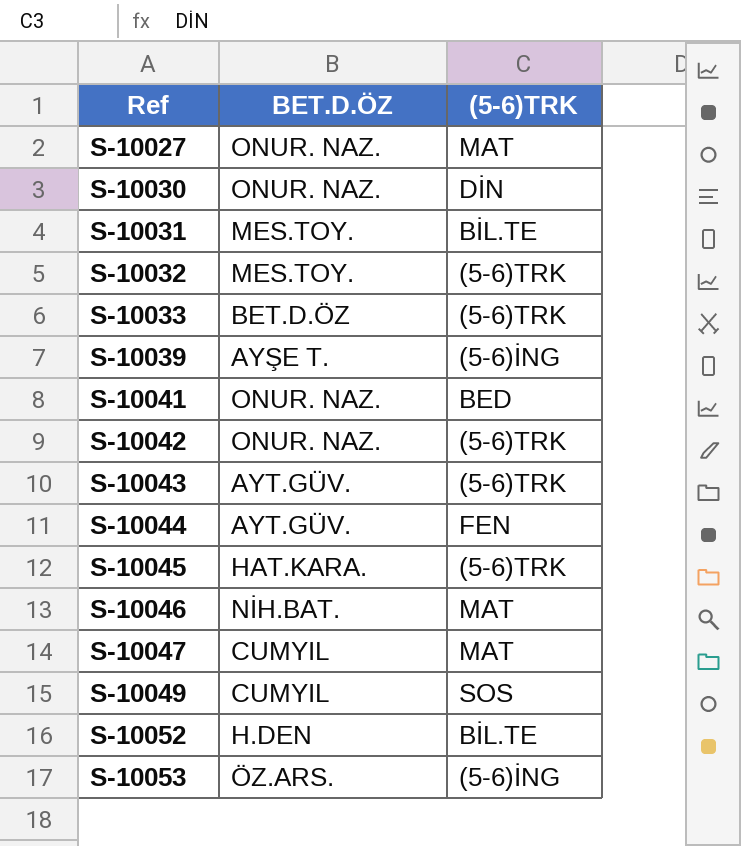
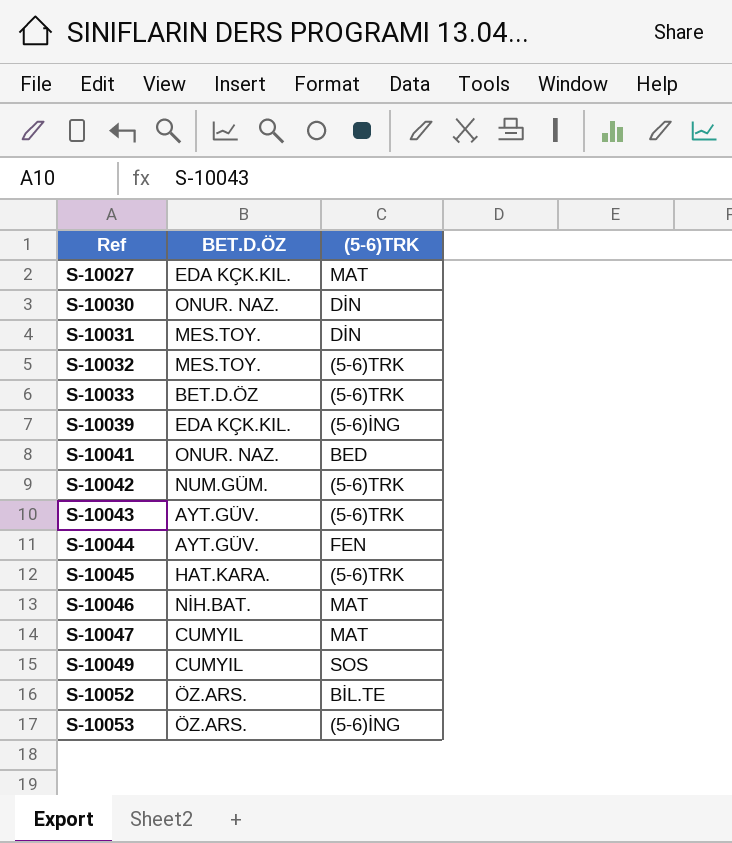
S-10027 | BET.D.ÖZ: ONUR. NAZ. -> EDA KÇK.KIL.
S-10031 | (5-6)TRK: BİL.TE -> DİN
S-10039 | BET.D.ÖZ: AYŞE T. -> EDA KÇK.KIL.
S-10042 | BET.D.ÖZ: ONUR. NAZ. -> NUM.GÜM.
S-10052 | BET.D.ÖZ: H.DEN -> ÖZ.ARS.

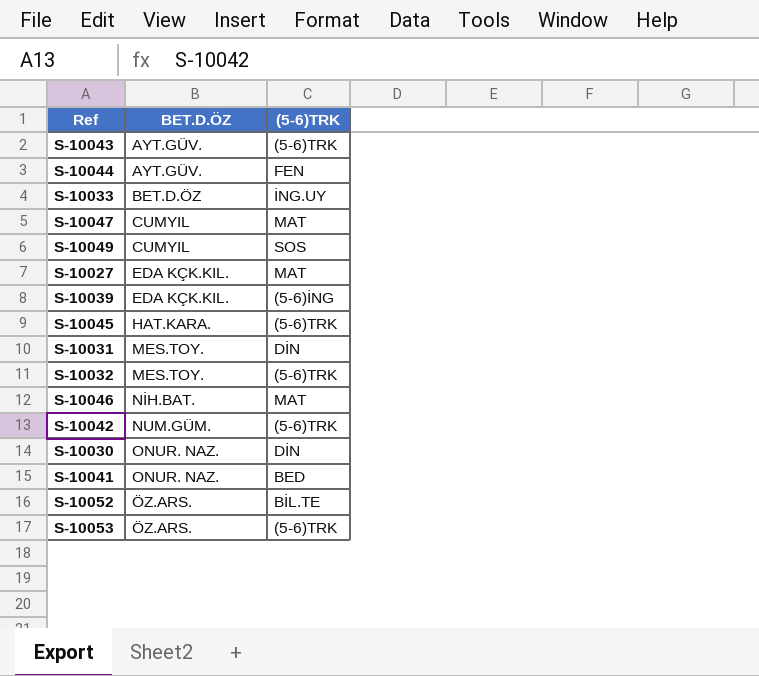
row order: Ref ascending -> BET.D.ÖZ ascending
S-10033 | (5-6)TRK: (5-6)TRK -> İNG.UY
S-10053 | (5-6)TRK: (5-6)İNG -> (5-6)TRK

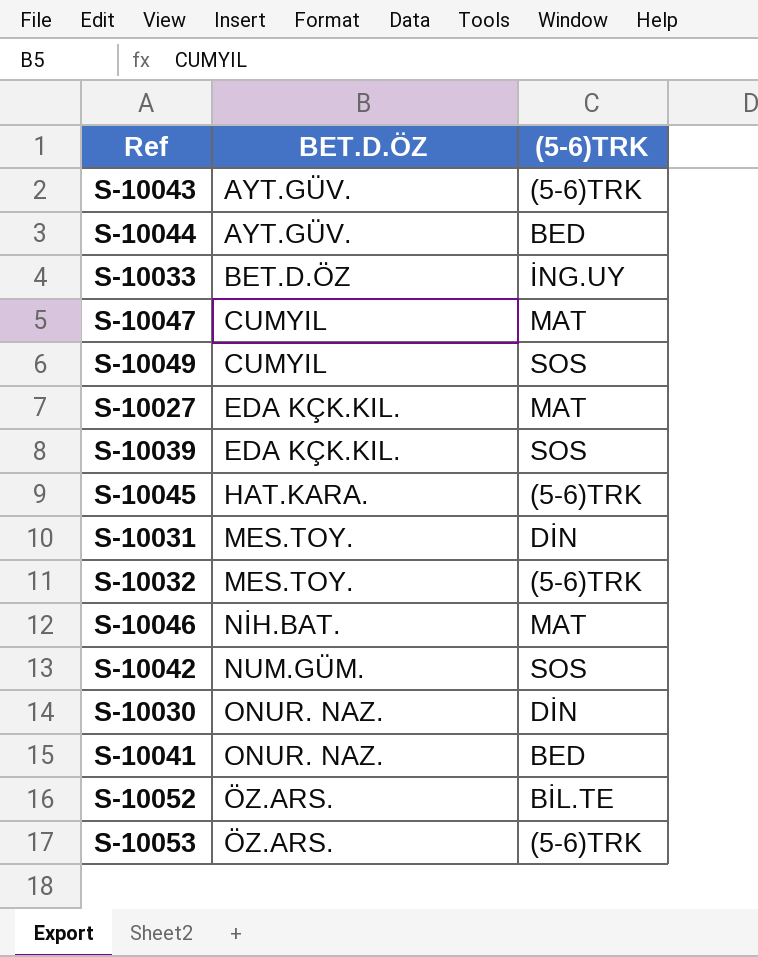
S-10044 | (5-6)TRK: FEN -> BED
S-10039 | (5-6)TRK: (5-6)İNG -> SOS
S-10042 | (5-6)TRK: (5-6)TRK -> SOS

